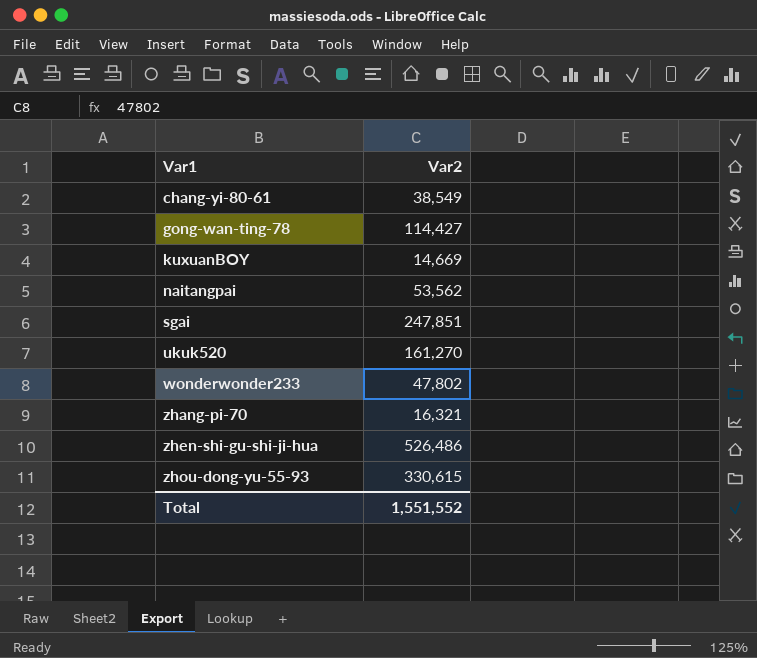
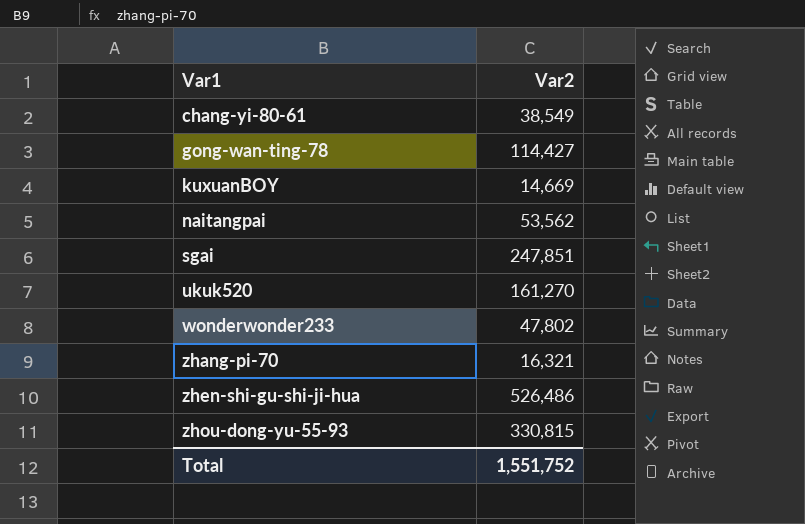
zhou-dong-yu-55-93 | Var2: 330,615 -> 330,815
Total | Var2: 1,551,552 -> 1,551,752

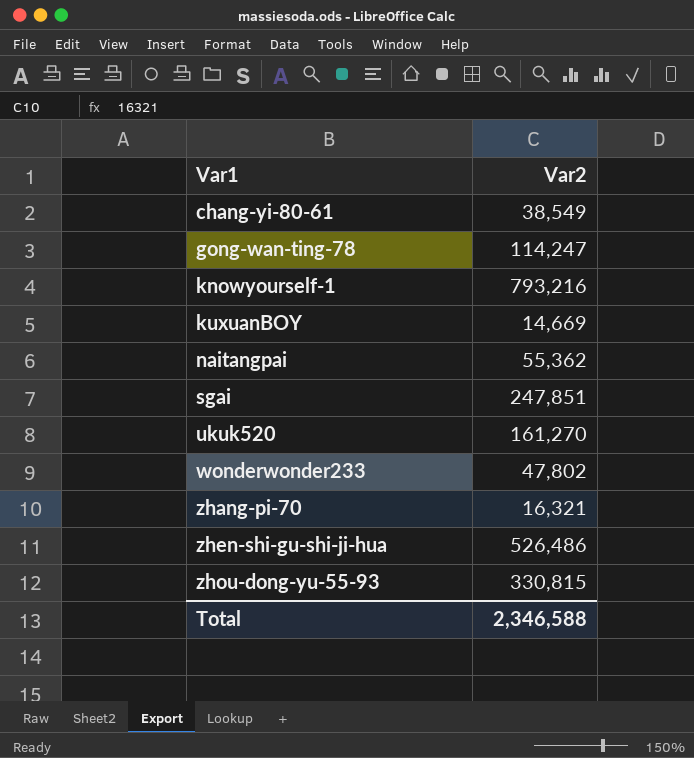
gong-wan-ting-78 | Var2: 114,427 -> 114,247
row knowyourself-1: none -> 793,216
naitangpai | Var2: 53,562 -> 55,362
Total | Var2: 1,551,752 -> 2,346,588

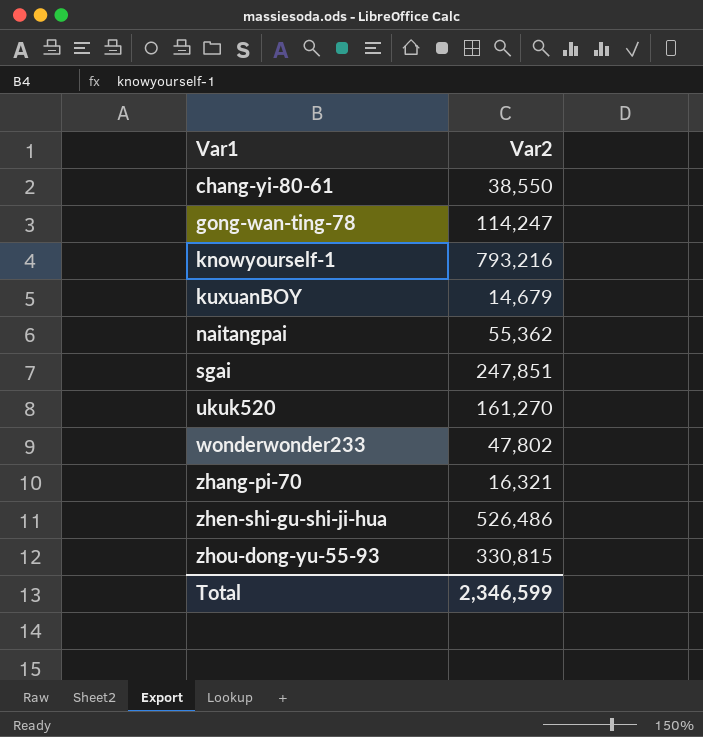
chang-yi-80-61 | Var2: 38,549 -> 38,550
kuxuanBOY | Var2: 14,669 -> 14,679
Total | Var2: 2,346,588 -> 2,346,599

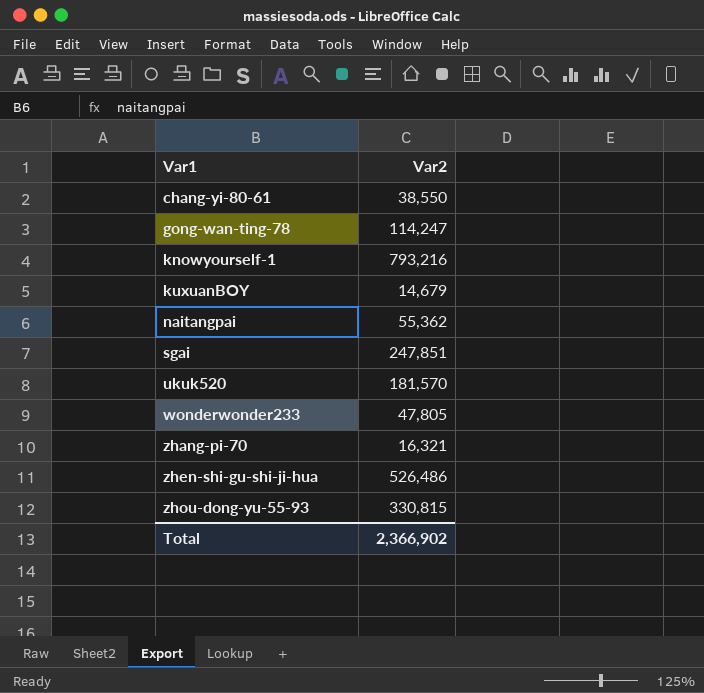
ukuk520 | Var2: 161,270 -> 181,570
wonderwonder233 | Var2: 47,802 -> 47,805
Total | Var2: 2,346,599 -> 2,366,902

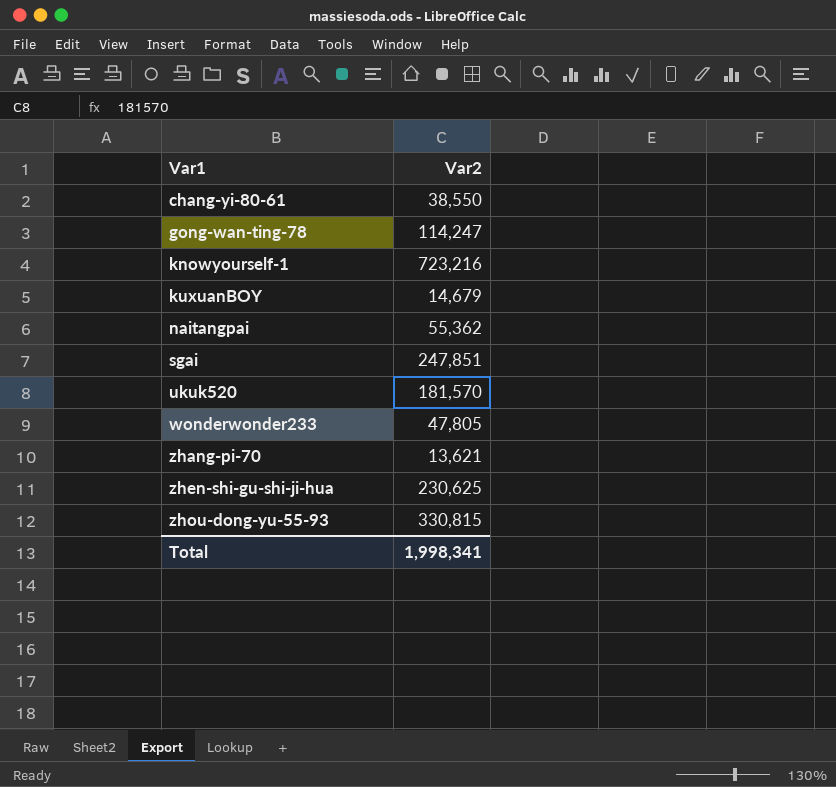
knowyourself-1 | Var2: 793,216 -> 723,216
zhang-pi-70 | Var2: 16,321 -> 13,621
zhen-shi-gu-shi-ji-hua | Var2: 526,486 -> 230,625
Total | Var2: 2,366,902 -> 1,998,341

